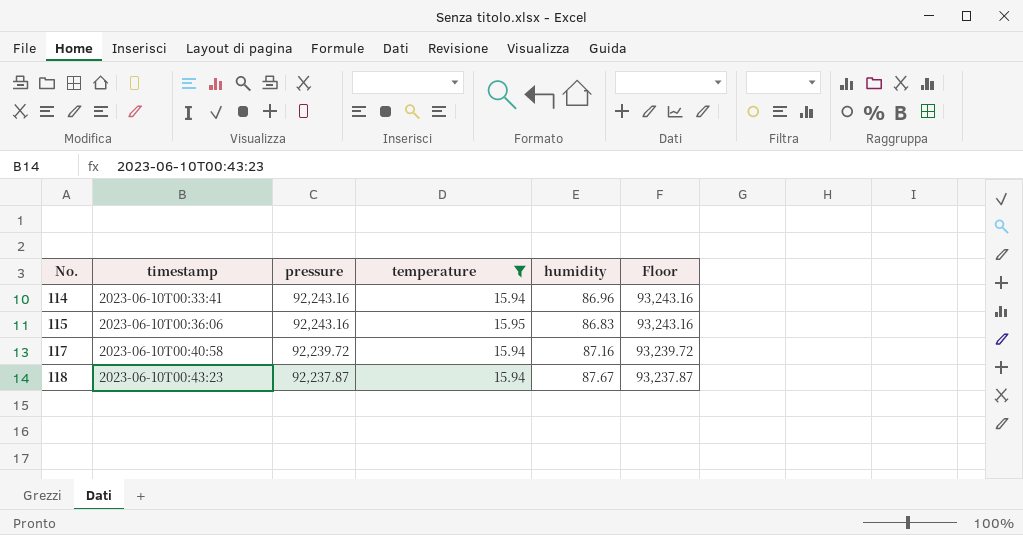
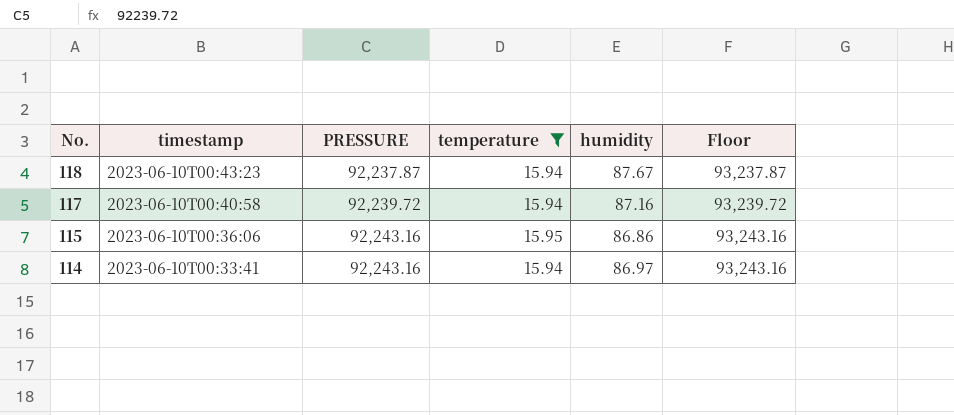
row order: No. ascending -> No. descending
column name: pressure -> PRESSURE
115 | humidity: 86.83 -> 86.86
114 | humidity: 86.96 -> 86.97

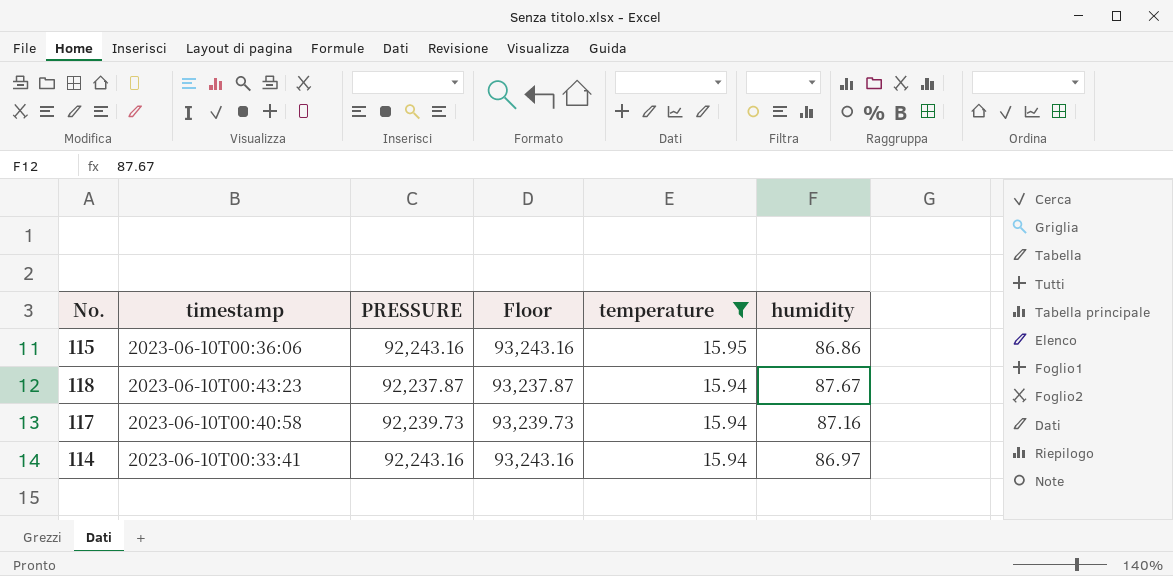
row order: No. descending -> temperature descending
column Floor | position: 6 -> 4
117 | PRESSURE: 92,239.72 -> 92,239.73
117 | Floor: 93,239.72 -> 93,239.73

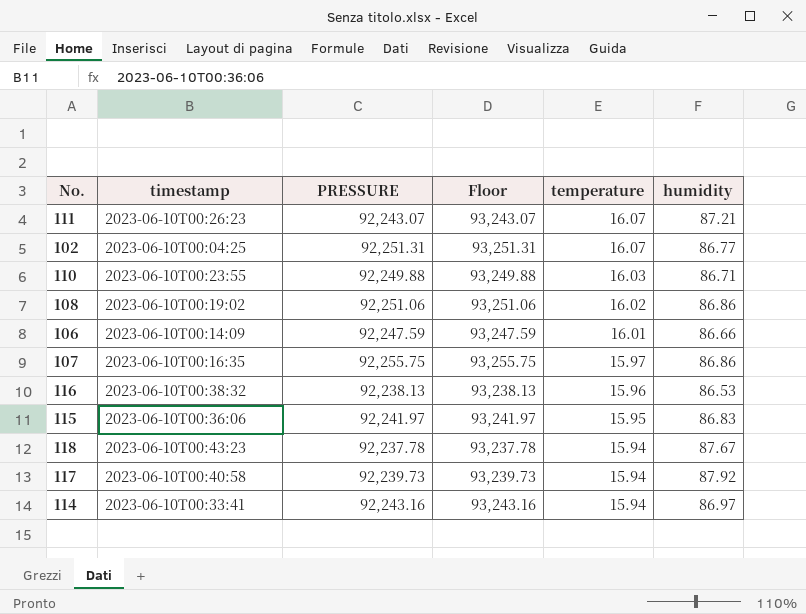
filter: temperature <= 15.95 -> none
115 | PRESSURE: 92,243.16 -> 92,241.97
115 | Floor: 93,243.16 -> 93,241.97
115 | humidity: 86.86 -> 86.83
118 | PRESSURE: 92,237.87 -> 92,237.78
118 | Floor: 93,237.87 -> 93,237.78
117 | humidity: 87.16 -> 87.92

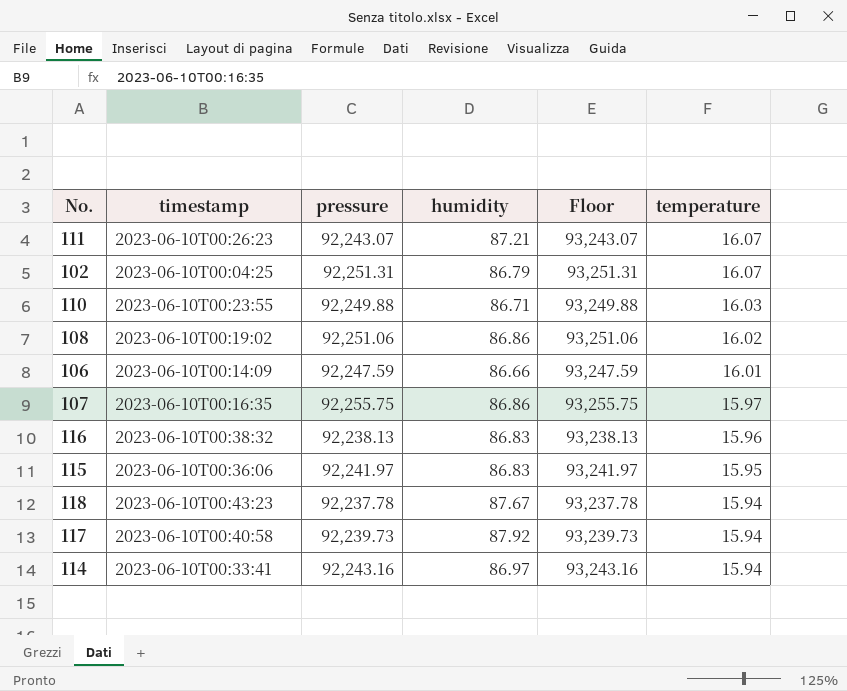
column name: PRESSURE -> pressure
column humidity | position: 6 -> 4
102 | humidity: 86.77 -> 86.79
116 | humidity: 86.53 -> 86.83

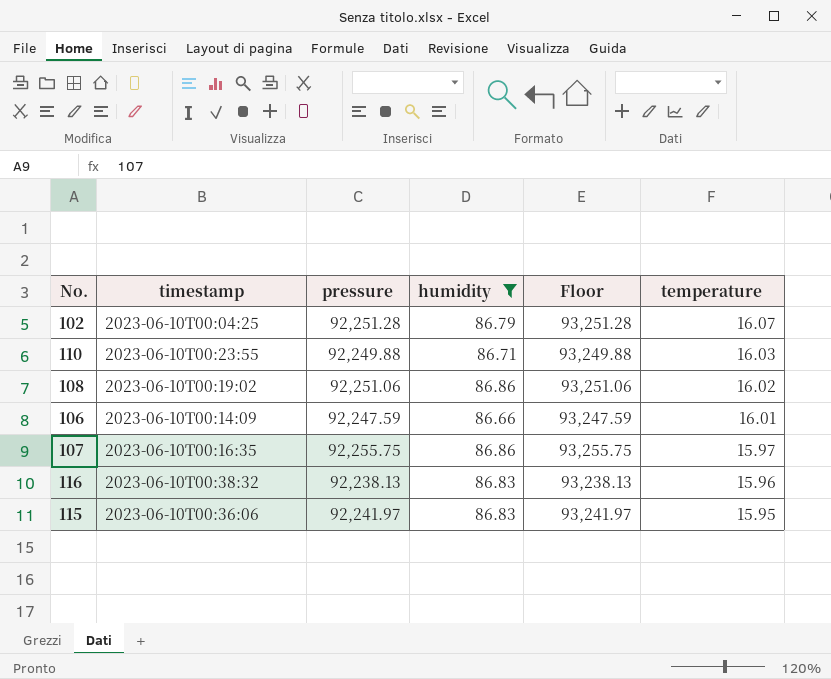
filter: none -> humidity <= 86.86
102 | pressure: 92,251.31 -> 92,251.28
102 | Floor: 93,251.31 -> 93,251.28

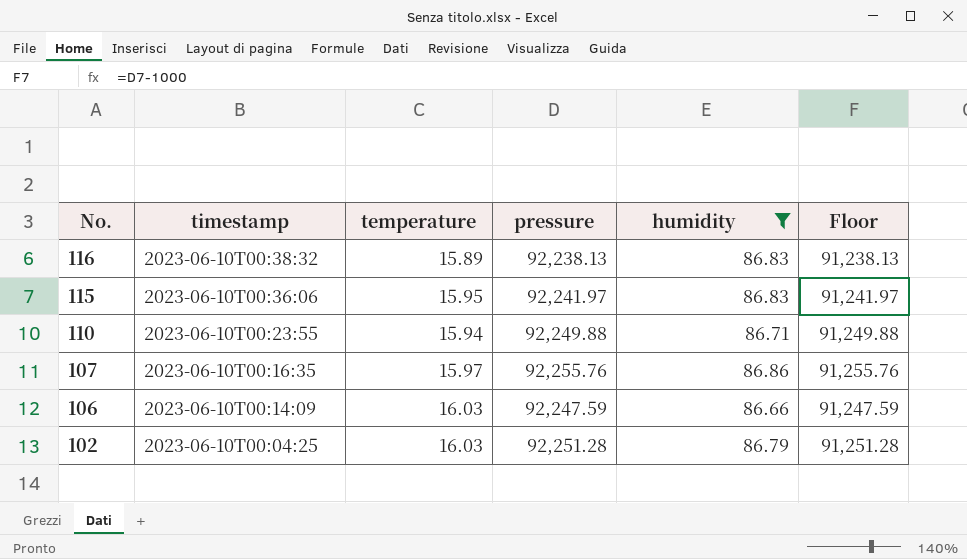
row order: temperature descending -> No. descending
column temperature | position: 6 -> 3
column Floor | formula: [pressure] + 1000 -> [pressure] - 1000
row 108: 2023-06-10T00:19:02 | 92,251.06 | 86.86 | 93,251.06 | 16.02 -> none
116 | temperature: 15.96 -> 15.89
110 | temperature: 16.03 -> 15.94
107 | pressure: 92,255.75 -> 92,255.76
106 | temperature: 16.01 -> 16.03
102 | temperature: 16.07 -> 16.03

